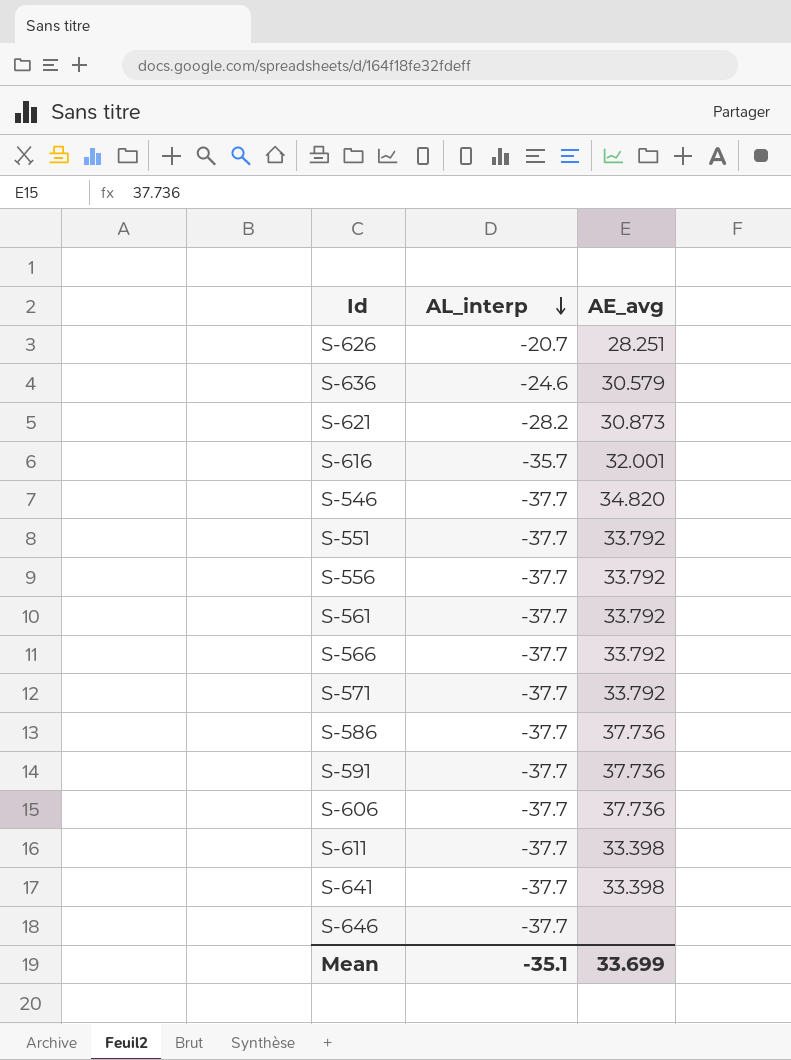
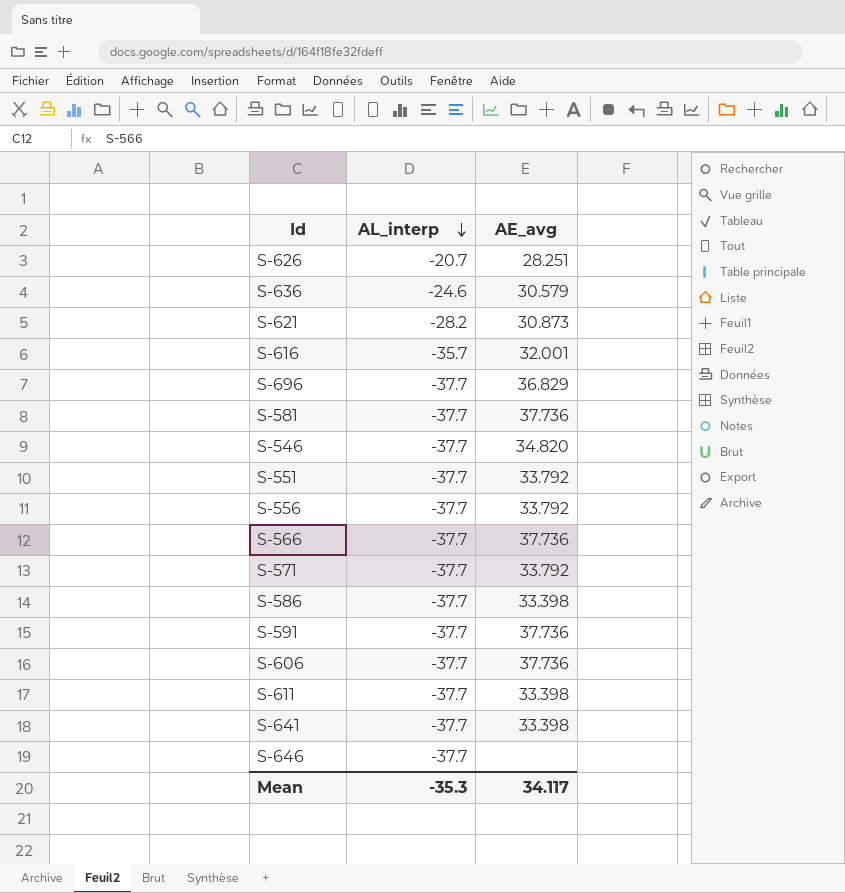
row S-561: -37.7 | 33.792 -> none
row S-696: none -> -37.7 | 36.829
row S-581: none -> -37.7 | 37.736
S-566 | AE_avg: 33.792 -> 37.736
S-586 | AE_avg: 37.736 -> 33.398
Mean | AL_interp: -35.1 -> -35.3
Mean | AE_avg: 33.699 -> 34.117

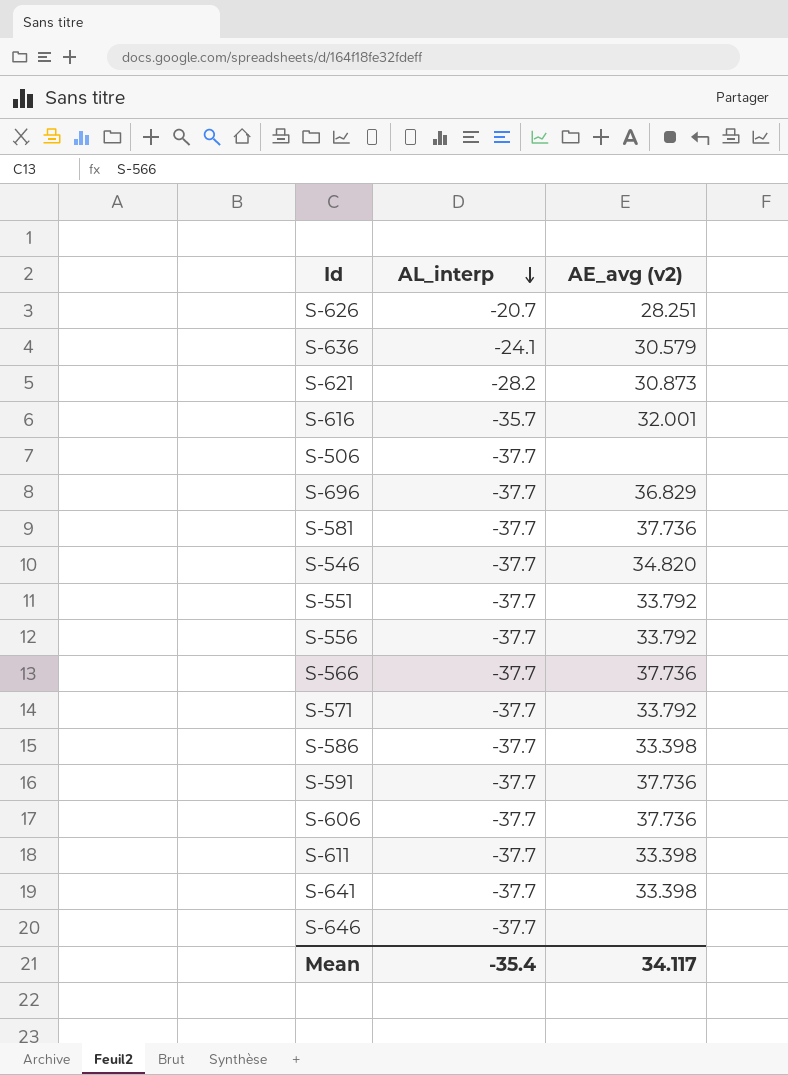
column name: AE_avg -> AE_avg (v2)
S-636 | AL_interp: -24.6 -> -24.1
row S-506: none -> -37.7 | none
Mean | AL_interp: -35.3 -> -35.4

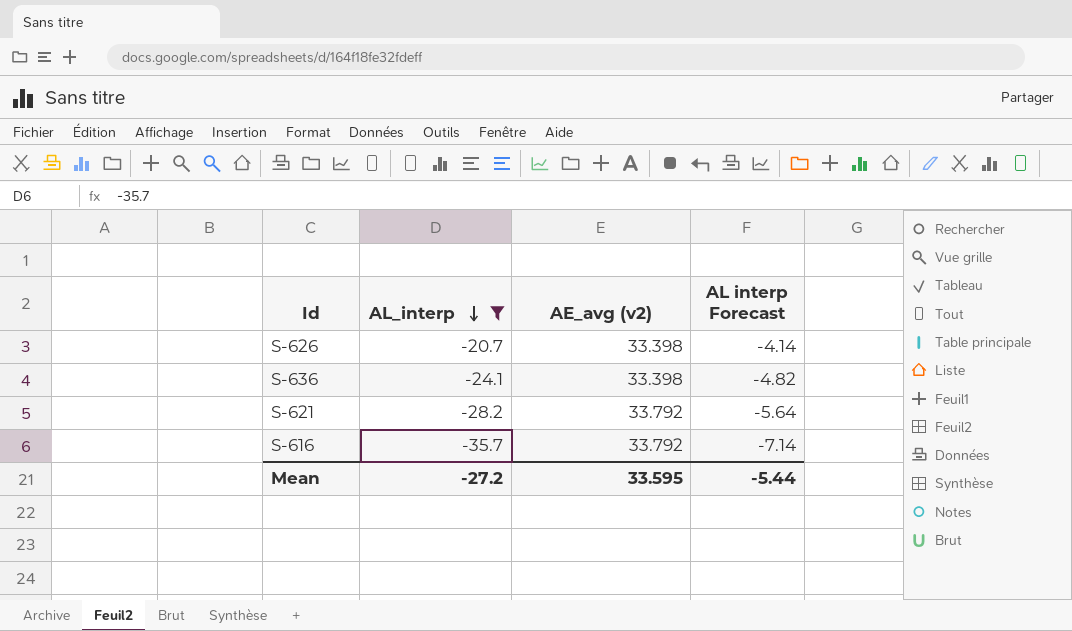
filter: none -> AL_interp != -37.7
column AL interp Forecast | formula: none -> [AL_interp] * 0.2
S-626 | AE_avg (v2): 28.251 -> 33.398
S-636 | AE_avg (v2): 30.579 -> 33.398
S-621 | AE_avg (v2): 30.873 -> 33.792
S-616 | AE_avg (v2): 32.001 -> 33.792
Mean | AL_interp: -35.4 -> -27.2
Mean | AE_avg (v2): 34.117 -> 33.595

